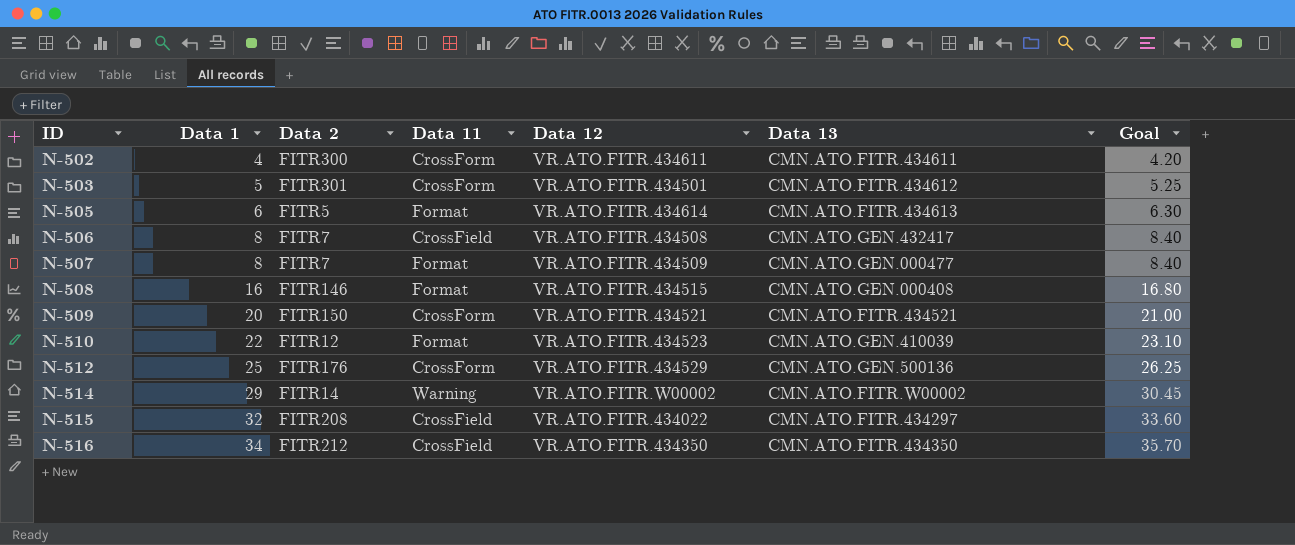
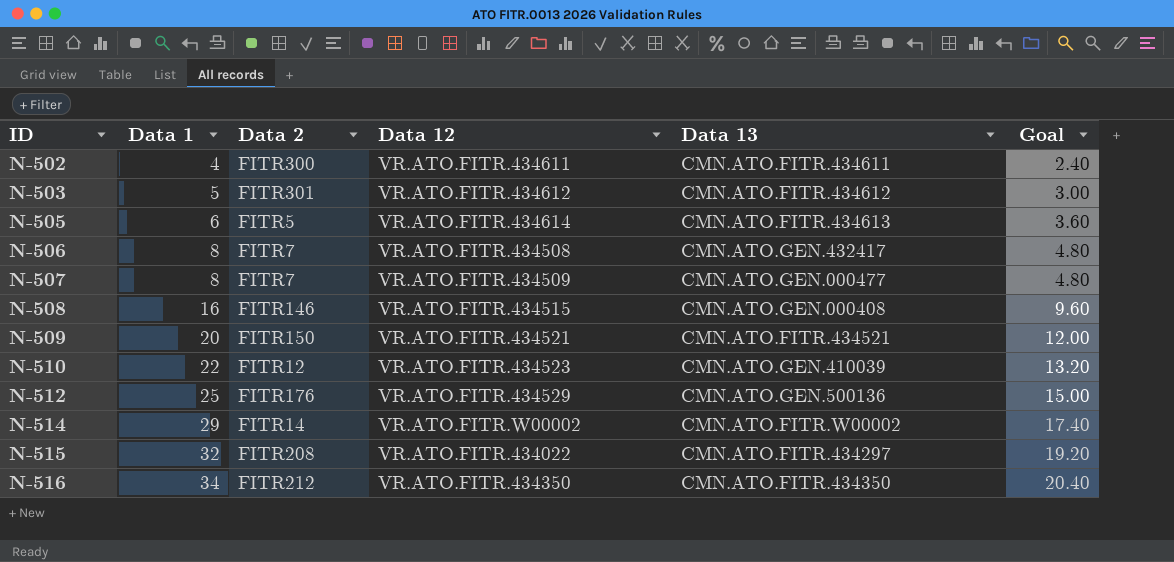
column Data 11 | position: 4 -> none
column Goal | formula: [Data 1] * 1.05 -> [Data 1] * 0.6
N-503 | Data 12: VR.ATO.FITR.434501 -> VR.ATO.FITR.434612

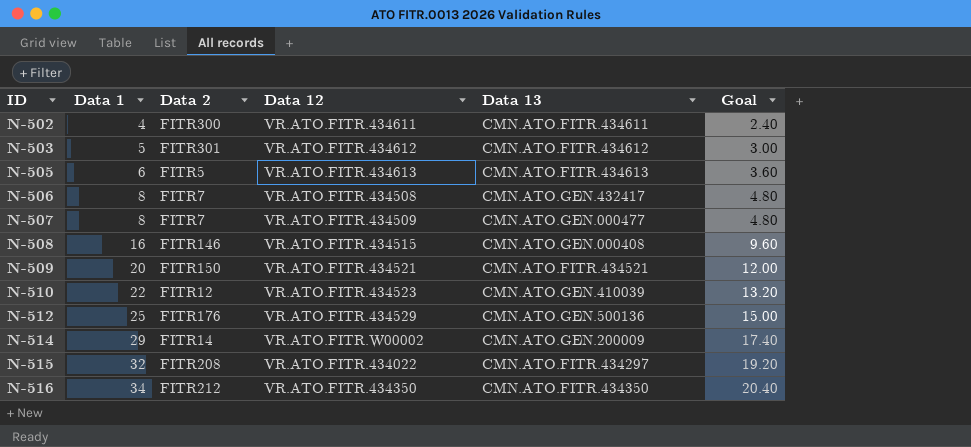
N-505 | Data 12: VR.ATO.FITR.434614 -> VR.ATO.FITR.434613
N-514 | Data 13: CMN.ATO.FITR.W00002 -> CMN.ATO.GEN.200009

